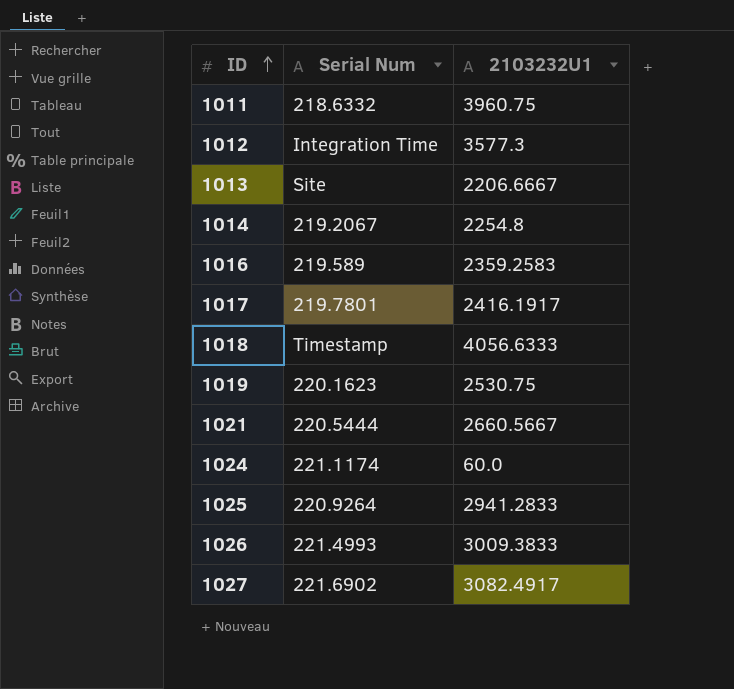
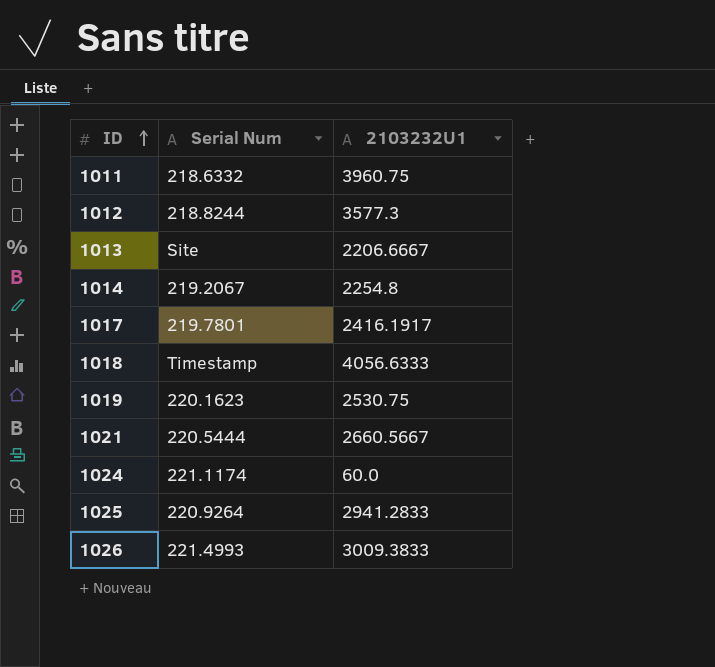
row 1016: 219.589 | 2359.2583 -> none
row 1027: 221.6902 | 3082.4917 -> none
1012 | Serial Num: Integration Time -> 218.8244

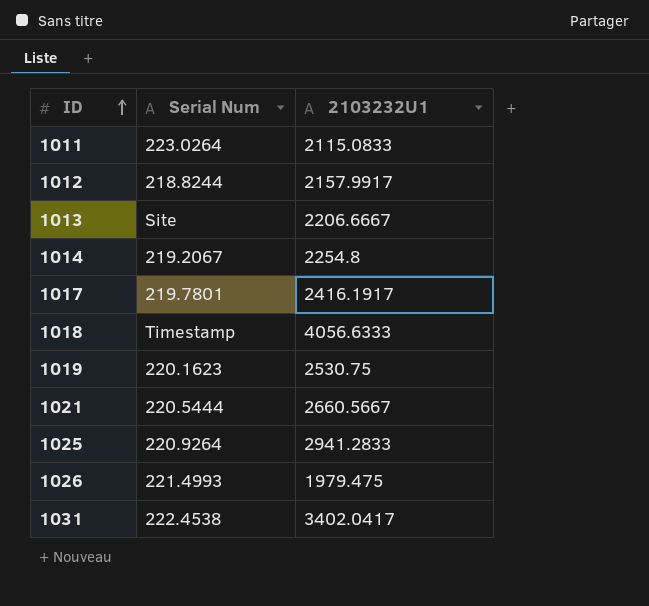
row 1024: 221.1174 | 60.0 -> none
1011 | Serial Num: 218.6332 -> 223.0264
1011 | 2103232U1: 3960.75 -> 2115.0833
1012 | 2103232U1: 3577.3 -> 2157.9917
1026 | 2103232U1: 3009.3833 -> 1979.475
row 1031: none -> 222.4538 | 3402.0417

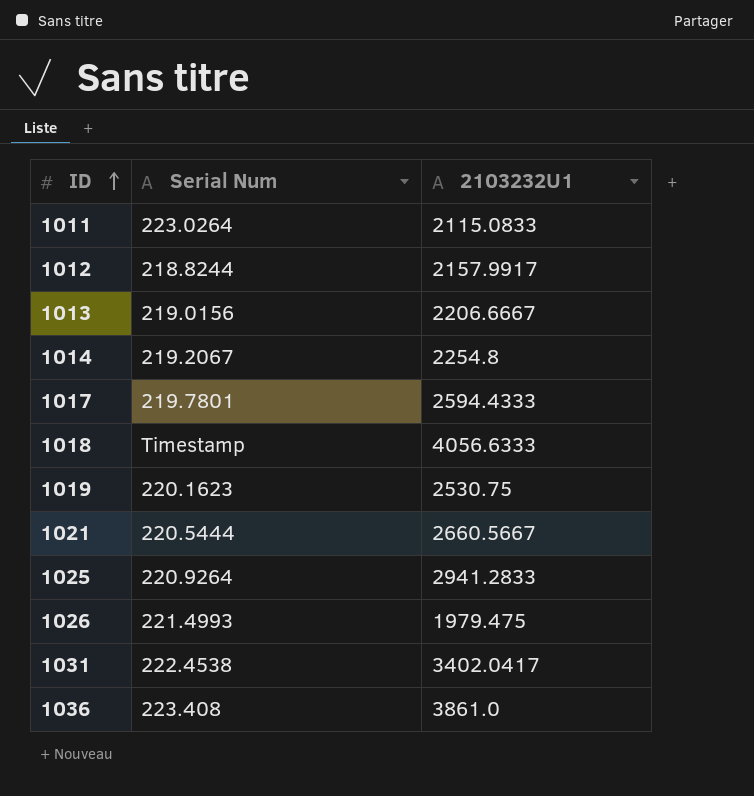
1013 | Serial Num: Site -> 219.0156
1017 | 2103232U1: 2416.1917 -> 2594.4333
row 1036: none -> 223.408 | 3861.0

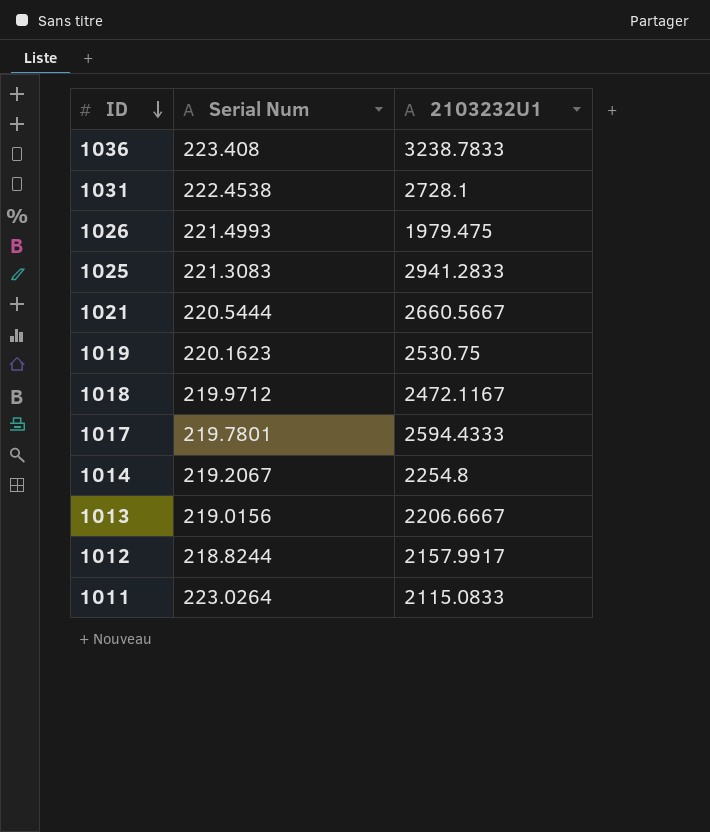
row order: ID ascending -> ID descending
1036 | 2103232U1: 3861.0 -> 3238.7833
1031 | 2103232U1: 3402.0417 -> 2728.1
1025 | Serial Num: 220.9264 -> 221.3083
1018 | Serial Num: Timestamp -> 219.9712
1018 | 2103232U1: 4056.6333 -> 2472.1167

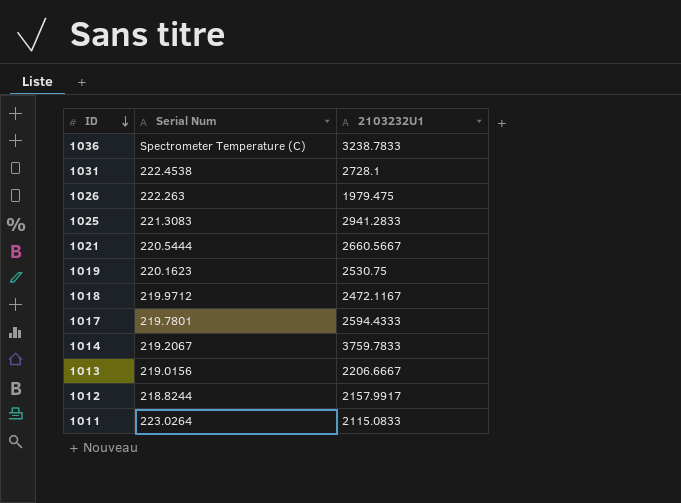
1036 | Serial Num: 223.408 -> Spectrometer Temperature (C)
1026 | Serial Num: 221.4993 -> 222.263
1014 | 2103232U1: 2254.8 -> 3759.7833

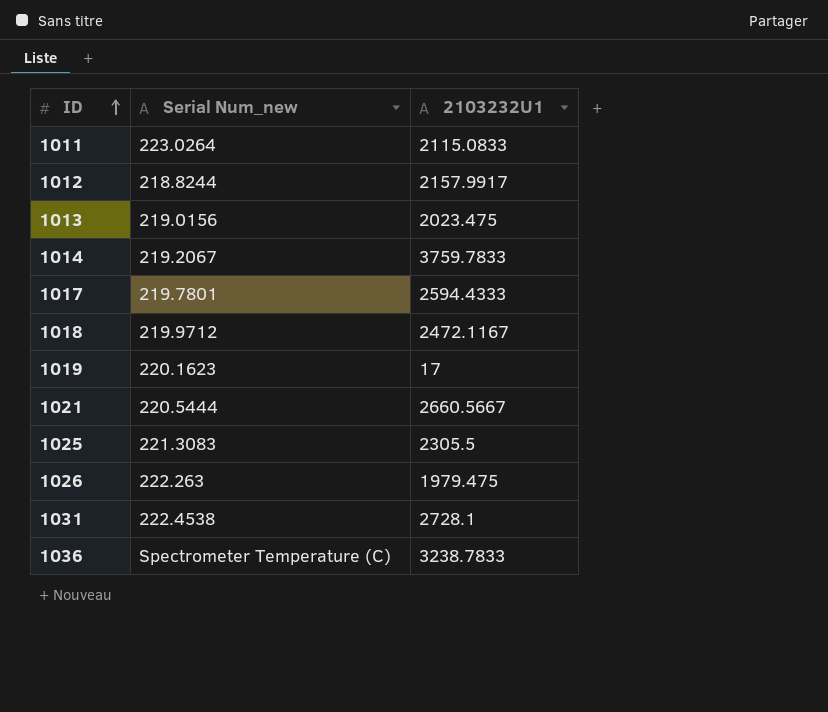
row order: ID descending -> ID ascending
column name: Serial Num -> Serial Num_new
1013 | 2103232U1: 2206.6667 -> 2023.475
1019 | 2103232U1: 2530.75 -> 17
1025 | 2103232U1: 2941.2833 -> 2305.5

